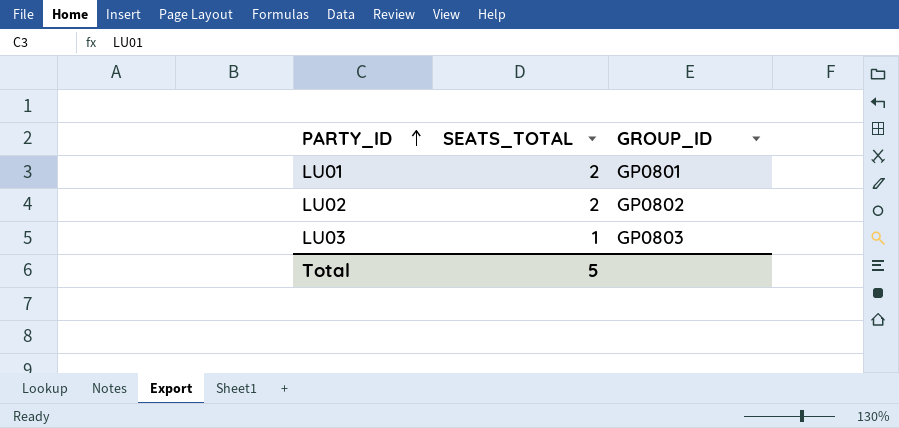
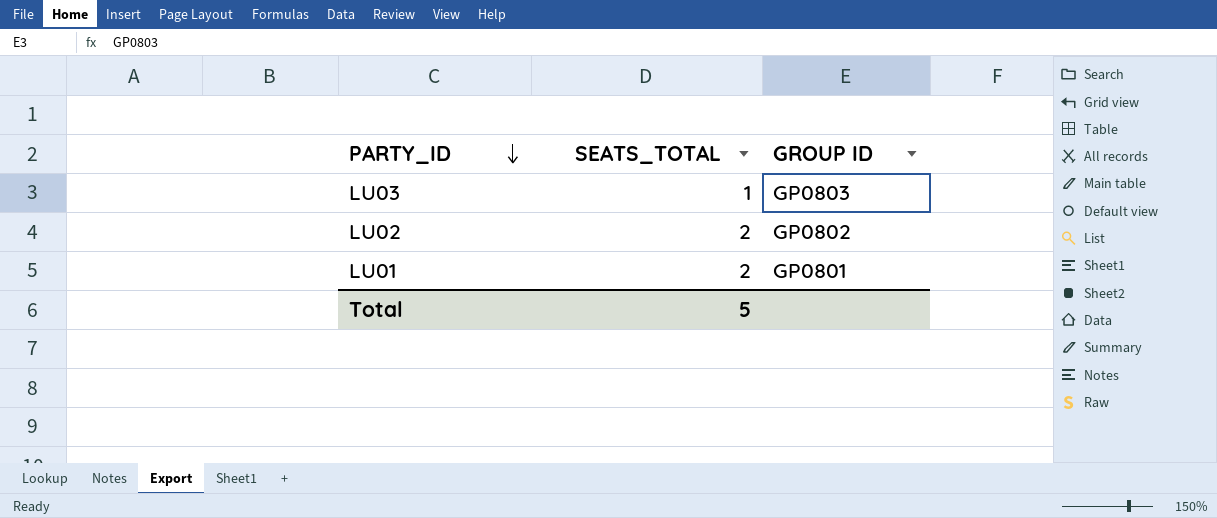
row order: PARTY_ID ascending -> PARTY_ID descending
column name: GROUP_ID -> GROUP ID

